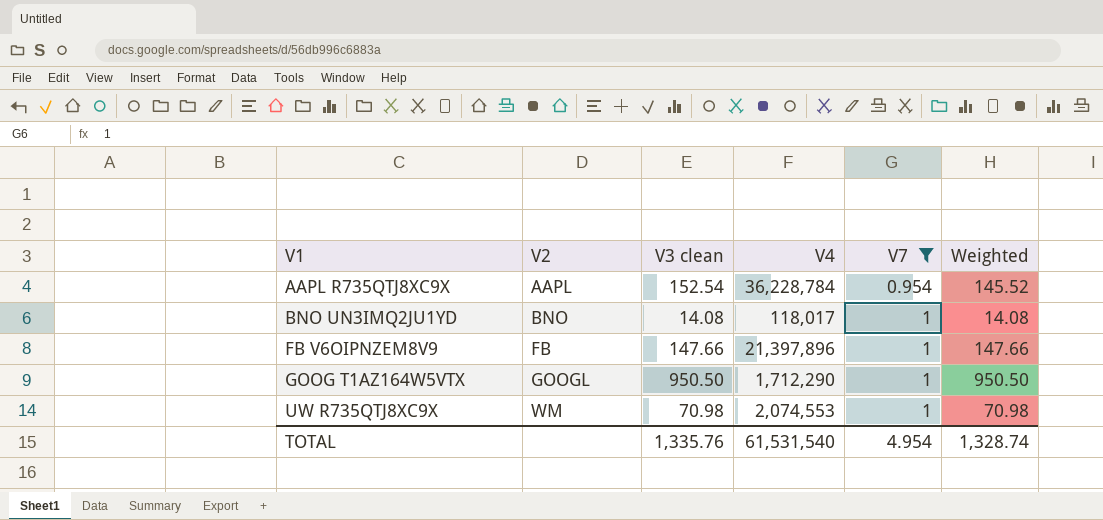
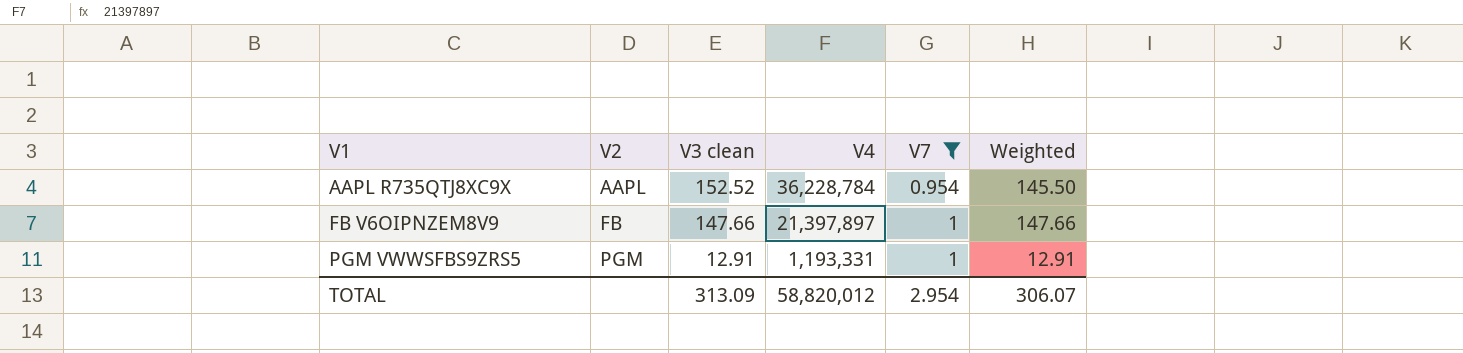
row BNO UN3IMQ2JU1YD: BNO | 14.08 | 118,017 | 1 | 14.08 -> none
row GOOG T1AZ164W5VTX: GOOGL | 950.50 | 1,712,290 | 1 | 950.50 -> none
row UW R735QTJ8XC9X: WM | 70.98 | 2,074,553 | 1 | 70.98 -> none
AAPL R735QTJ8XC9X | V3 clean: 152.54 -> 152.52
AAPL R735QTJ8XC9X | Weighted: 145.52 -> 145.50
FB V6OIPNZEM8V9 | V4: 21,397,896 -> 21,397,897
row PGM VWWSFBS9ZRS5: none -> PGM | 12.91 | 1,193,331 | 1 | 12.91
TOTAL | V3 clean: 1,335.76 -> 313.09
TOTAL | V4: 61,531,540 -> 58,820,012
TOTAL | V7: 4.954 -> 2.954
TOTAL | Weighted: 1,328.74 -> 306.07

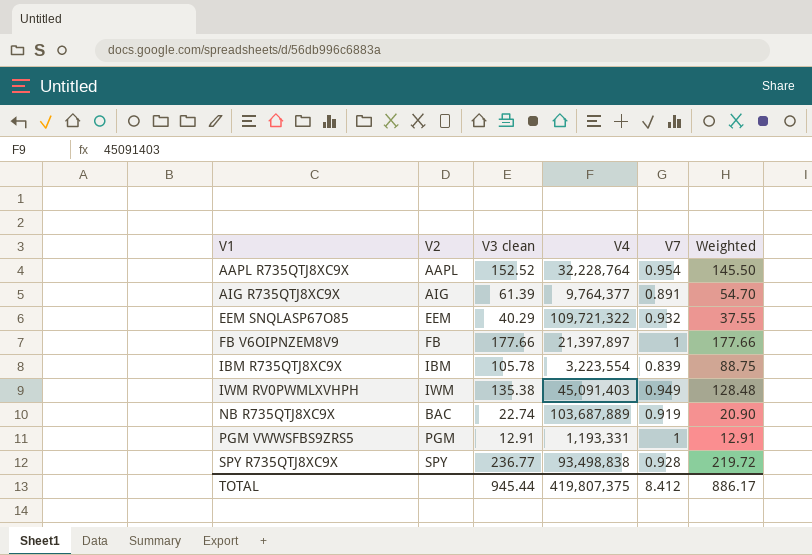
filter: V7 >= 0.954 -> none
AAPL R735QTJ8XC9X | V4: 36,228,784 -> 32,228,764
FB V6OIPNZEM8V9 | V3 clean: 147.66 -> 177.66
FB V6OIPNZEM8V9 | Weighted: 147.66 -> 177.66
TOTAL | V3 clean: 313.09 -> 945.44
TOTAL | V4: 58,820,012 -> 419,807,375
TOTAL | V7: 2.954 -> 8.412
TOTAL | Weighted: 306.07 -> 886.17

